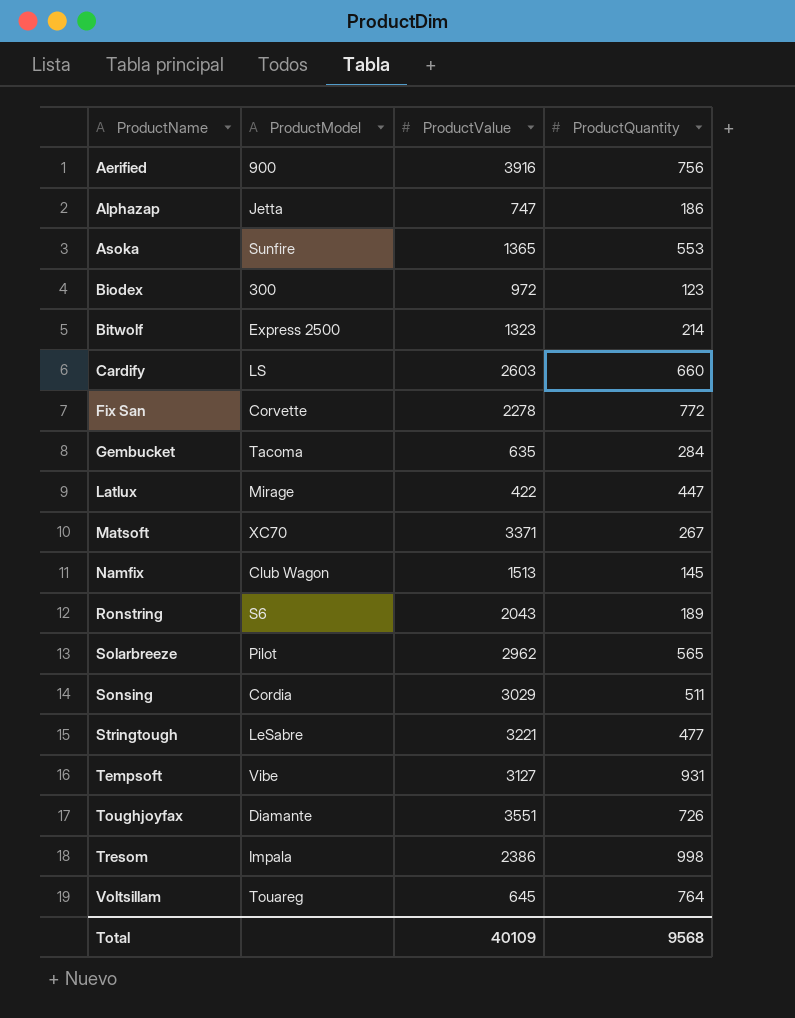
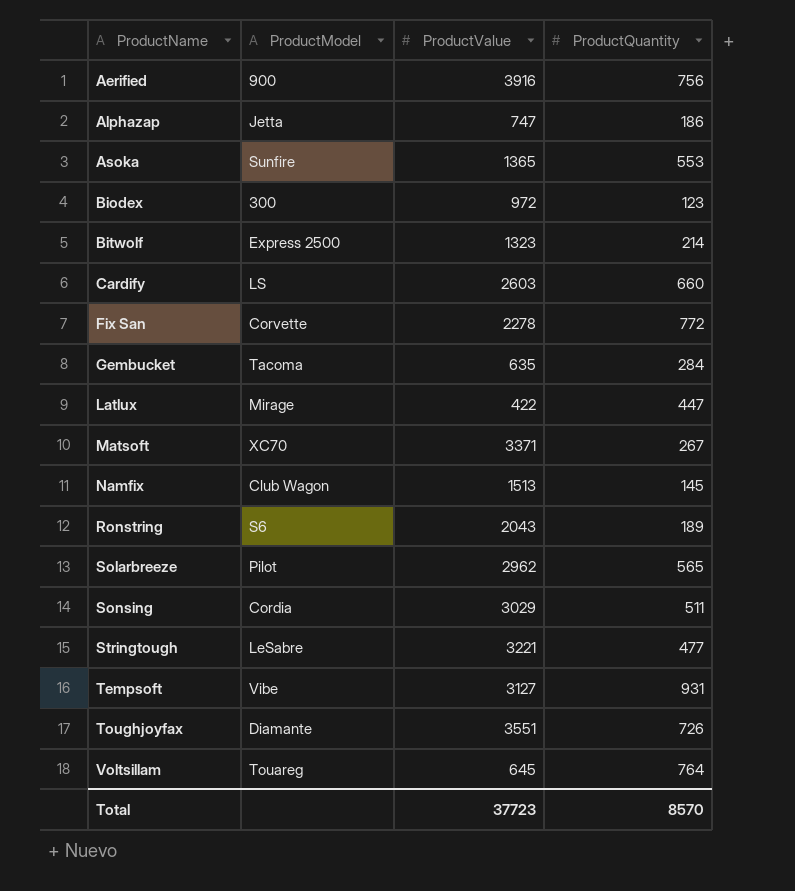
row Tresom: Impala | 2386 | 998 -> none
Total | ProductValue: 40109 -> 37723
Total | ProductQuantity: 9568 -> 8570

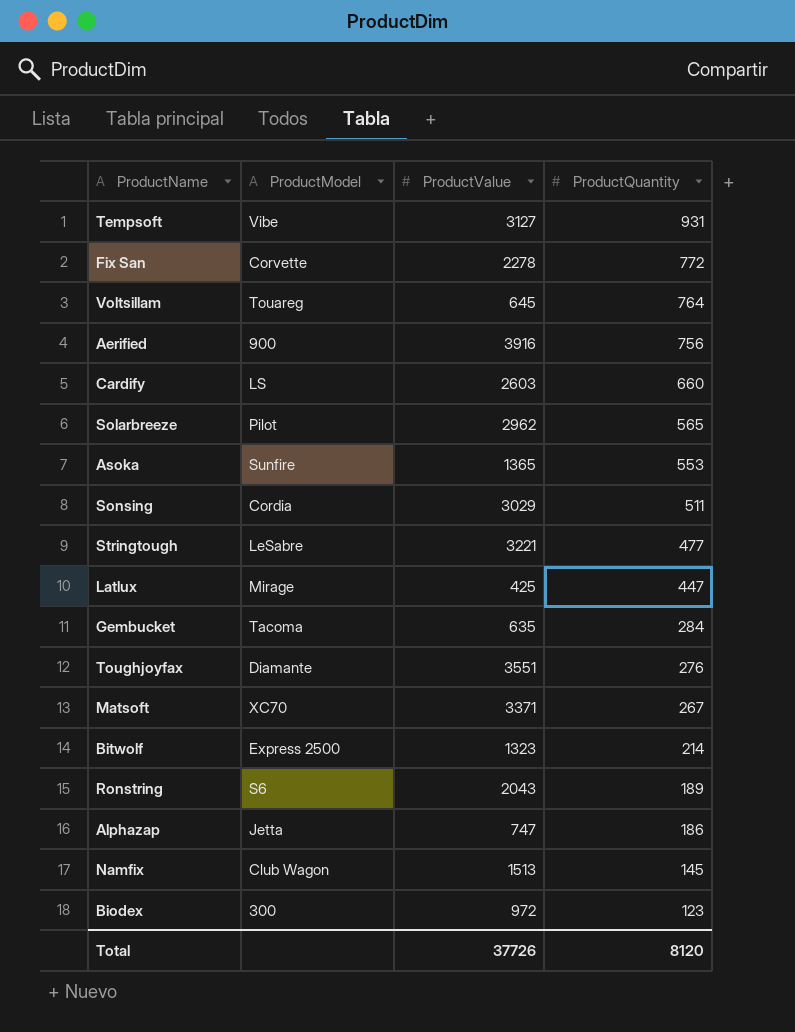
row order: ProductName ascending -> ProductQuantity descending
Latlux | ProductValue: 422 -> 425
Toughjoyfax | ProductQuantity: 726 -> 276
Total | ProductValue: 37723 -> 37726
Total | ProductQuantity: 8570 -> 8120

